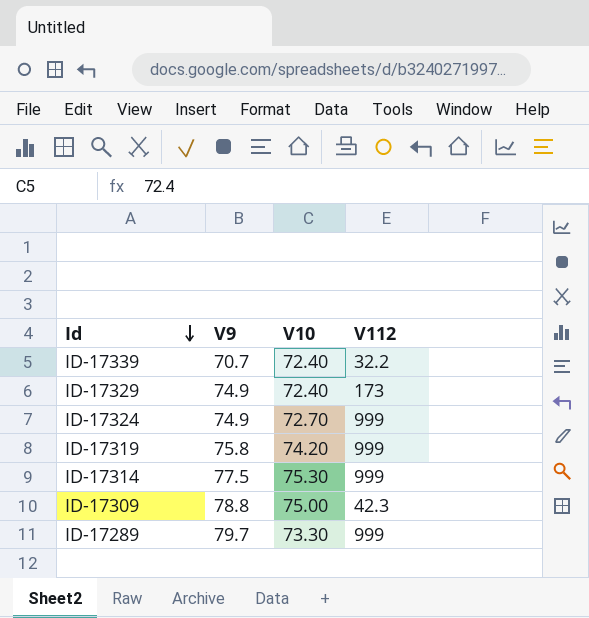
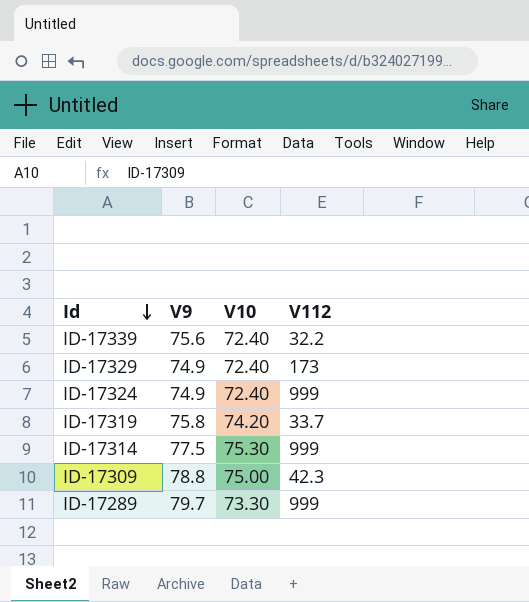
ID-17339 | V9: 70.7 -> 75.6
ID-17324 | V10: 72.70 -> 72.40
ID-17319 | V112: 999 -> 33.7

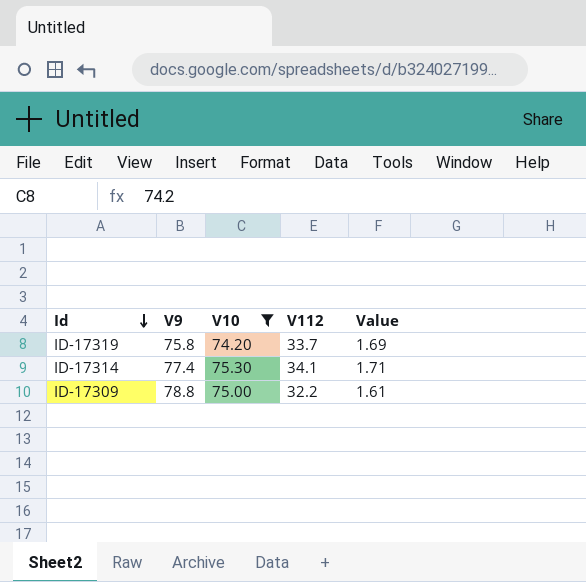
filter: none -> V10 >= 74.20
column Value | formula: none -> [V112] * 0.05
ID-17314 | V9: 77.5 -> 77.4
ID-17314 | V112: 999 -> 34.1
ID-17309 | V112: 42.3 -> 32.2

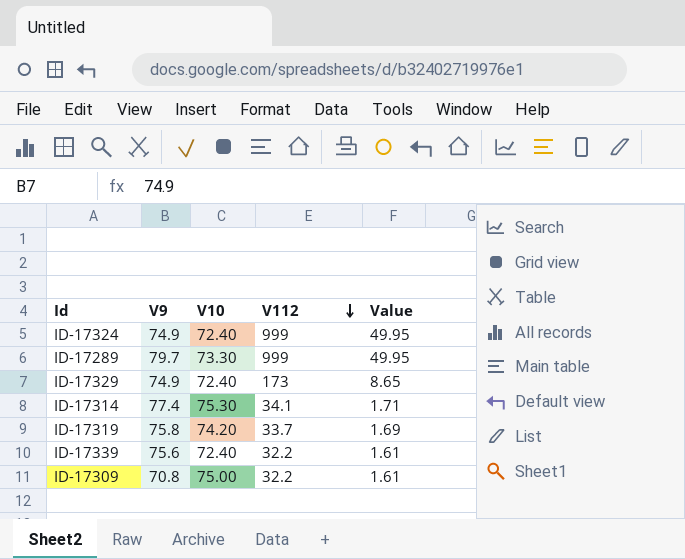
filter: V10 >= 74.20 -> none
row order: Id descending -> V112 descending
ID-17309 | V9: 78.8 -> 70.8

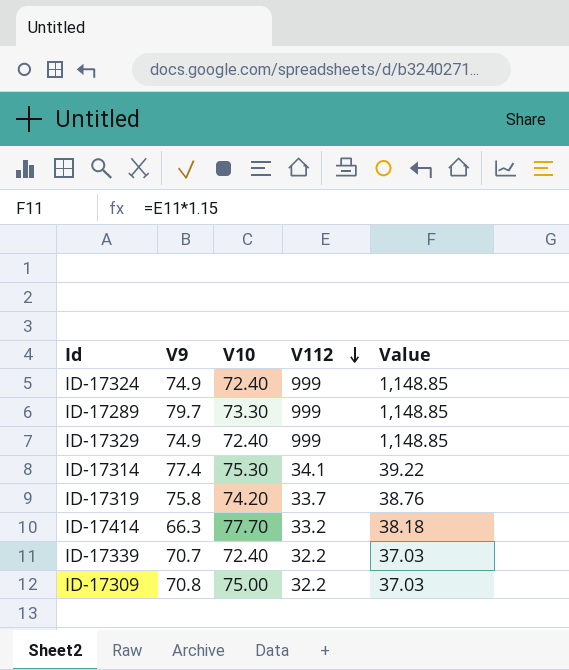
column Value | formula: [V112] * 0.05 -> [V112] * 1.15
ID-17329 | V112: 173 -> 999
row ID-17414: none -> 66.3 | 77.70 | 33.2 | 38.18
ID-17339 | V9: 75.6 -> 70.7

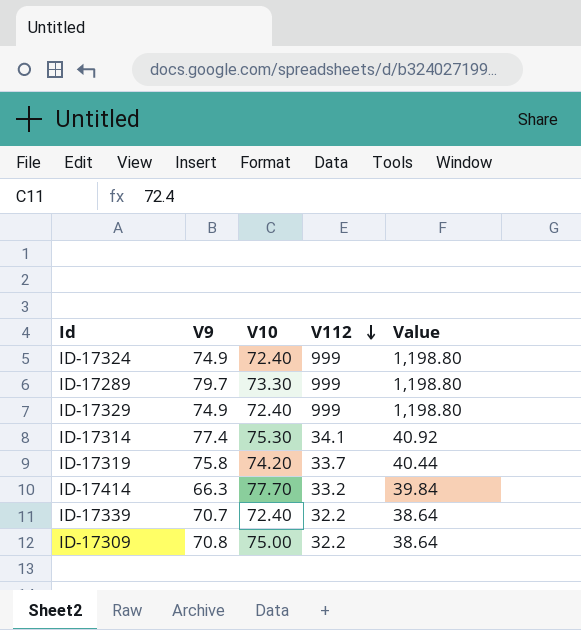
column Value | formula: [V112] * 1.15 -> [V112] * 1.2

